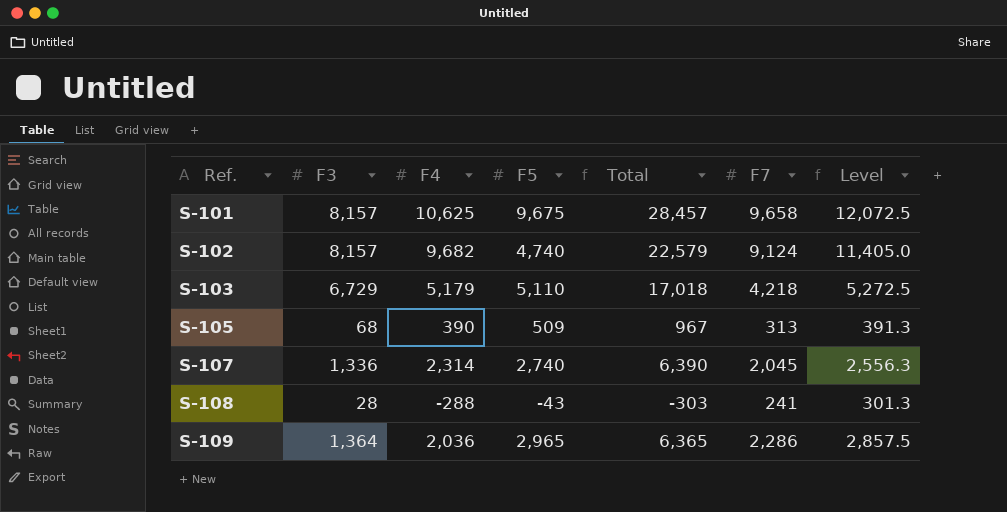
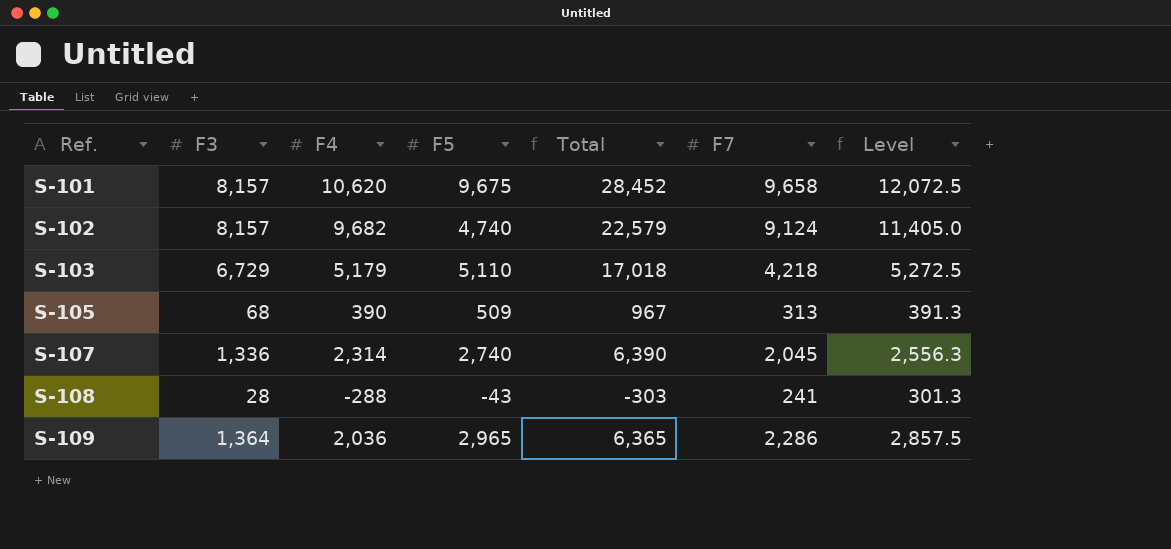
S-101 | F4: 10,625 -> 10,620
S-101 | Total: 28,457 -> 28,452

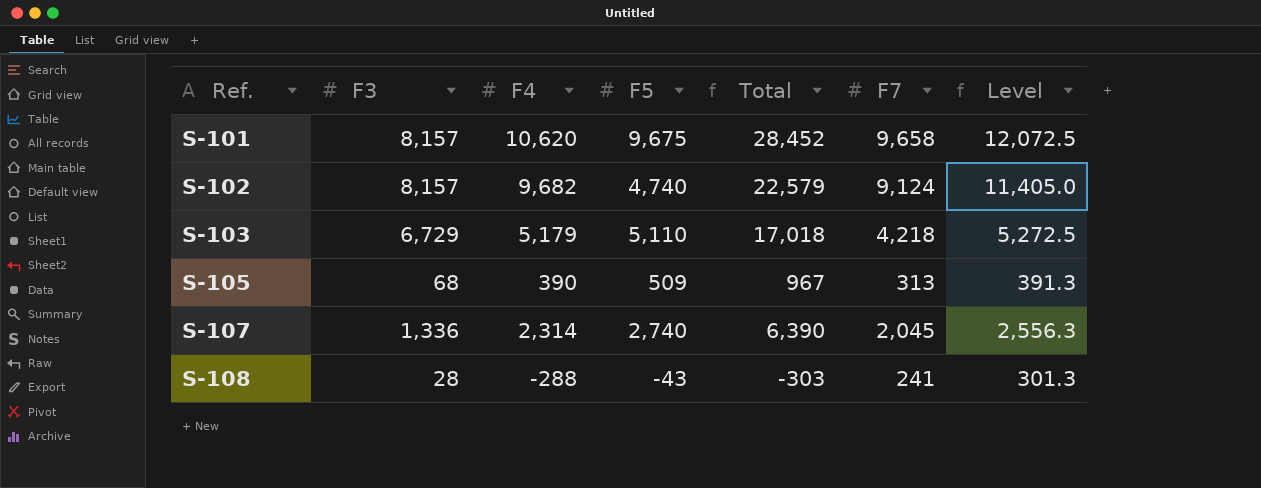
row S-109: 1,364 | 2,036 | 2,965 | 6,365 | 2,286 | 2,857.5 -> none

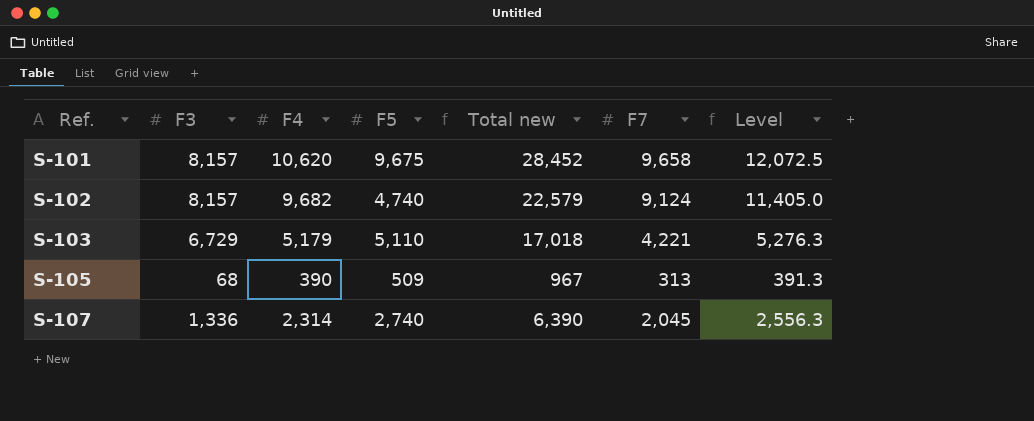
column name: Total -> Total new
row S-108: 28 | -288 | -43 | -303 | 241 | 301.3 -> none
S-103 | F7: 4,218 -> 4,221
S-103 | Level: 5,272.5 -> 5,276.3

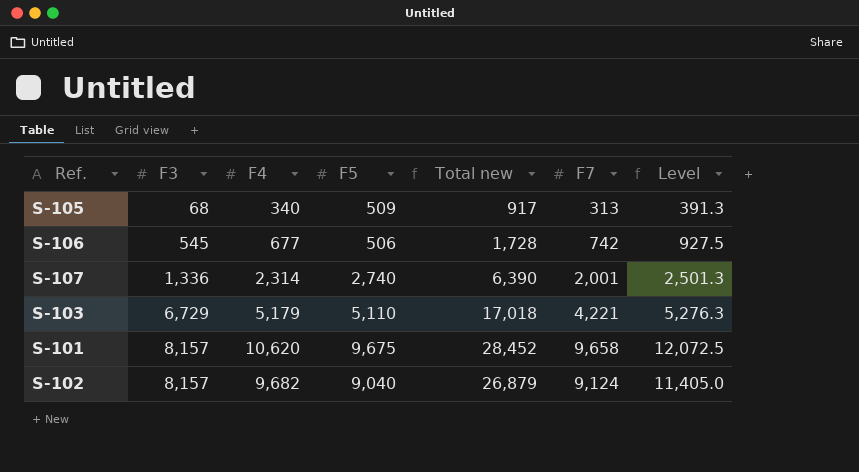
row order: Ref. ascending -> F3 ascending
S-105 | F4: 390 -> 340
S-105 | Total new: 967 -> 917
row S-106: none -> 545 | 677 | 506 | 1,728 | 742 | 927.5
S-107 | F7: 2,045 -> 2,001
S-107 | Level: 2,556.3 -> 2,501.3
S-102 | F5: 4,740 -> 9,040
S-102 | Total new: 22,579 -> 26,879

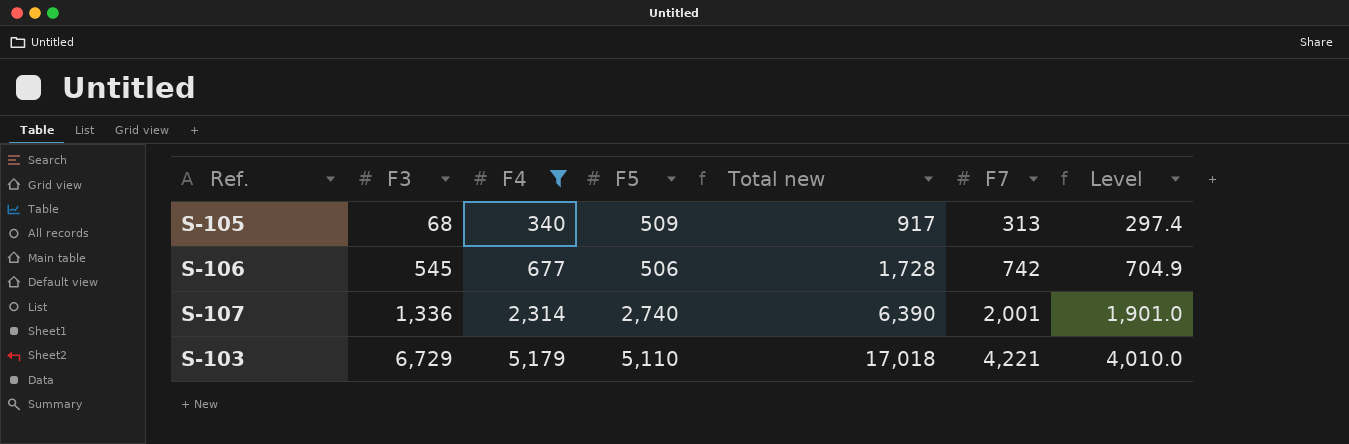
filter: none -> F4 <= 5,179
column Level | formula: [F7] * 1.25 -> [F7] * 0.95

